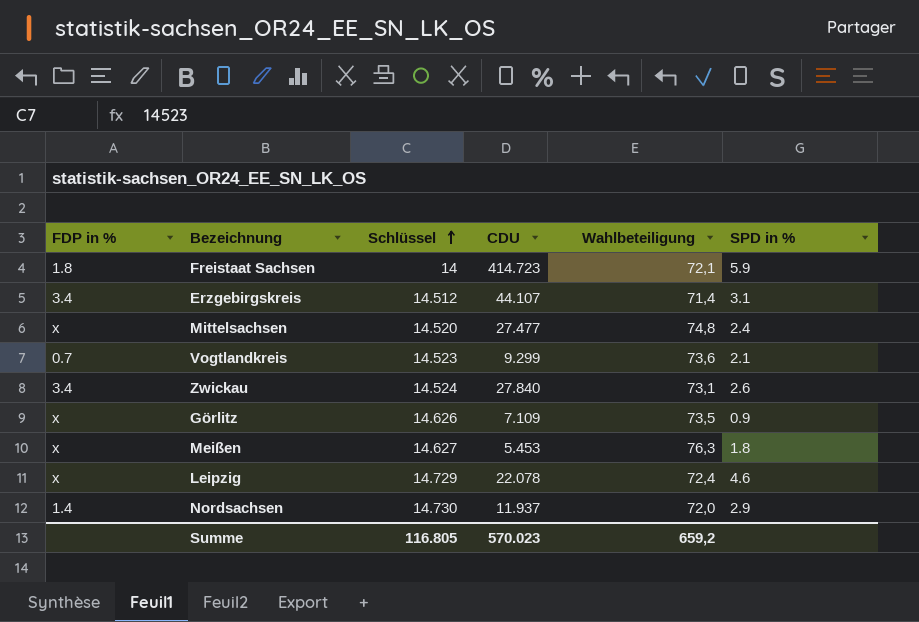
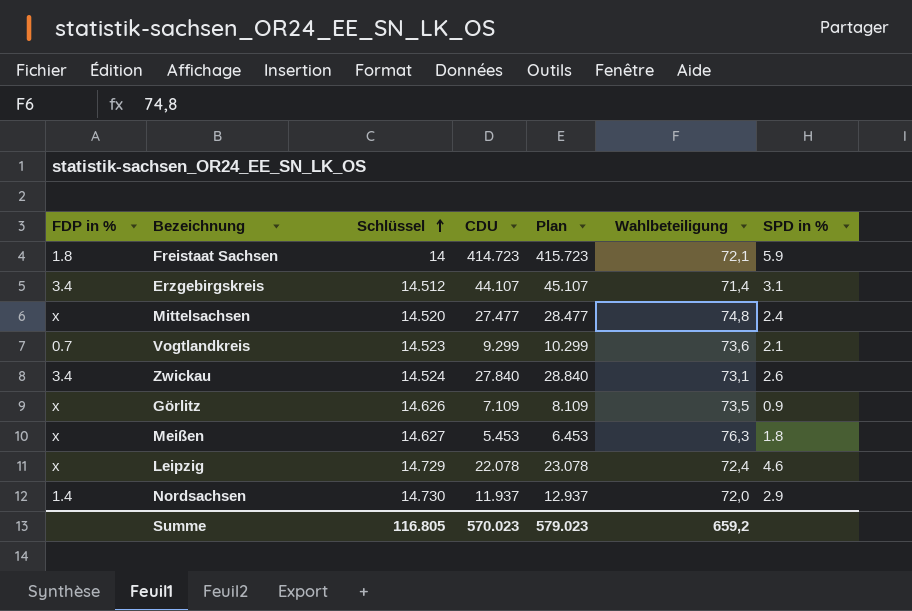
column Plan | formula: none -> [CDU] + 1000

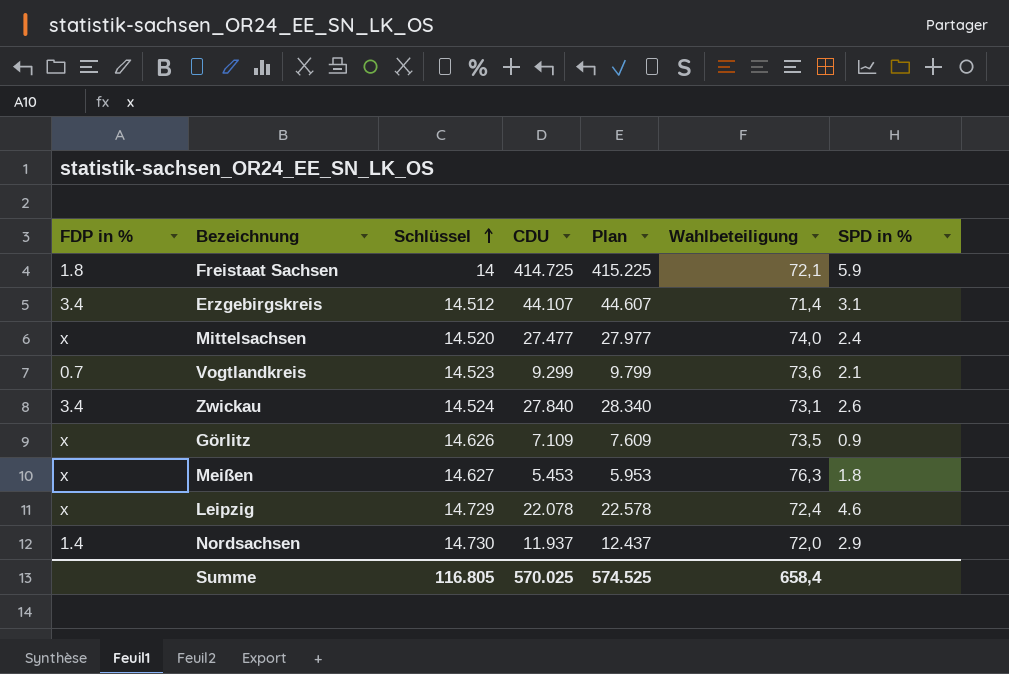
column Plan | formula: [CDU] + 1000 -> [CDU] + 500
Freistaat Sachsen | CDU: 414.723 -> 414.725
Mittelsachsen | Wahlbeteiligung: 74,8 -> 74,0
Summe | CDU: 570.023 -> 570.025
Summe | Plan: 579.023 -> 574.525
Summe | Wahlbeteiligung: 659,2 -> 658,4

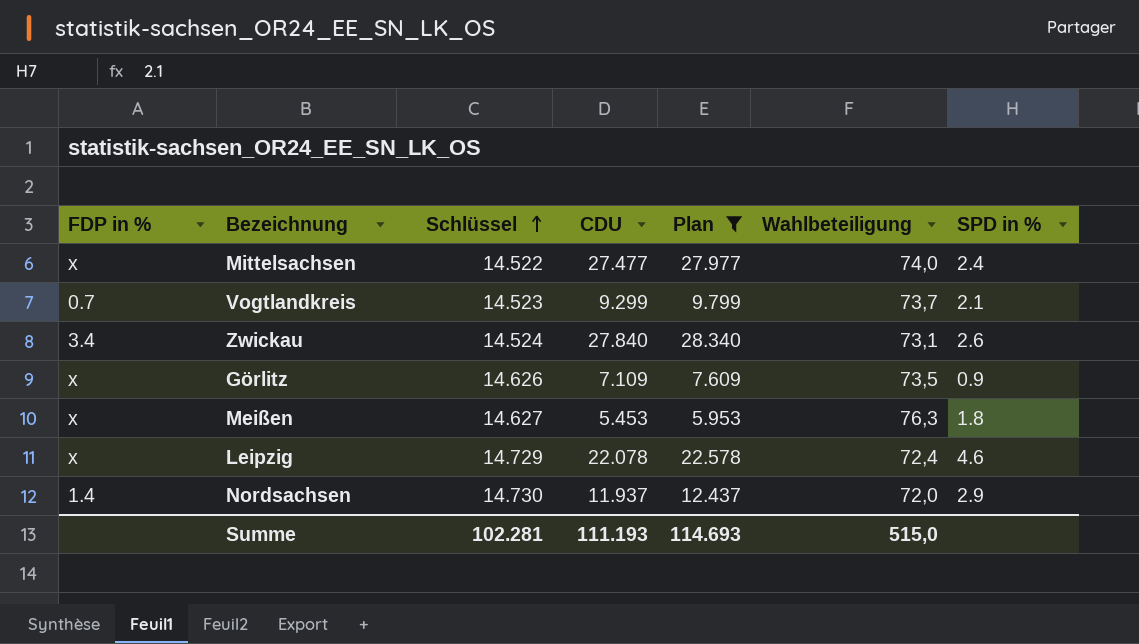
filter: none -> Plan <= 28.340
Mittelsachsen | Schlüssel: 14.520 -> 14.522
Vogtlandkreis | Wahlbeteiligung: 73,6 -> 73,7
Summe | Schlüssel: 116.805 -> 102.281
Summe | CDU: 570.025 -> 111.193
Summe | Plan: 574.525 -> 114.693
Summe | Wahlbeteiligung: 658,4 -> 515,0

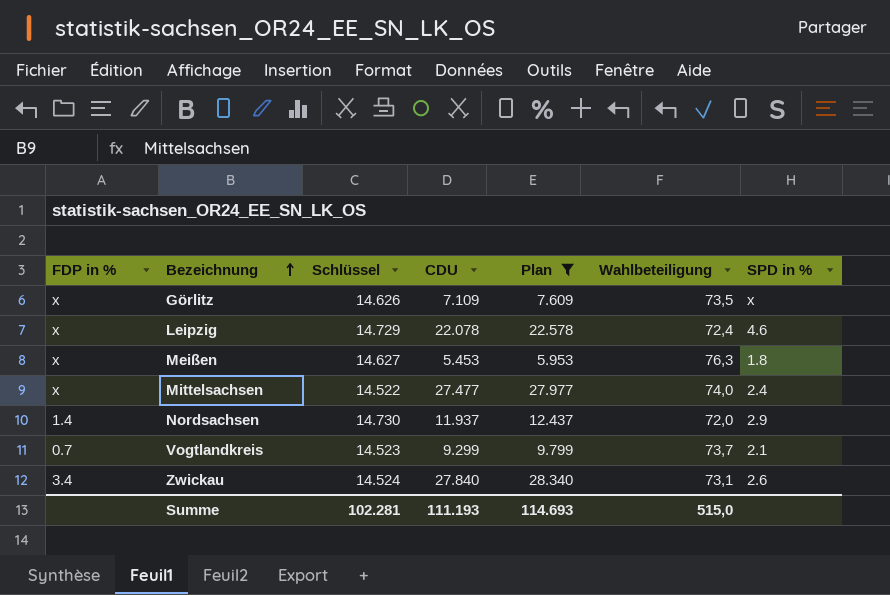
row order: Schlüssel ascending -> Bezeichnung ascending
Görlitz | SPD in %: 0.9 -> x

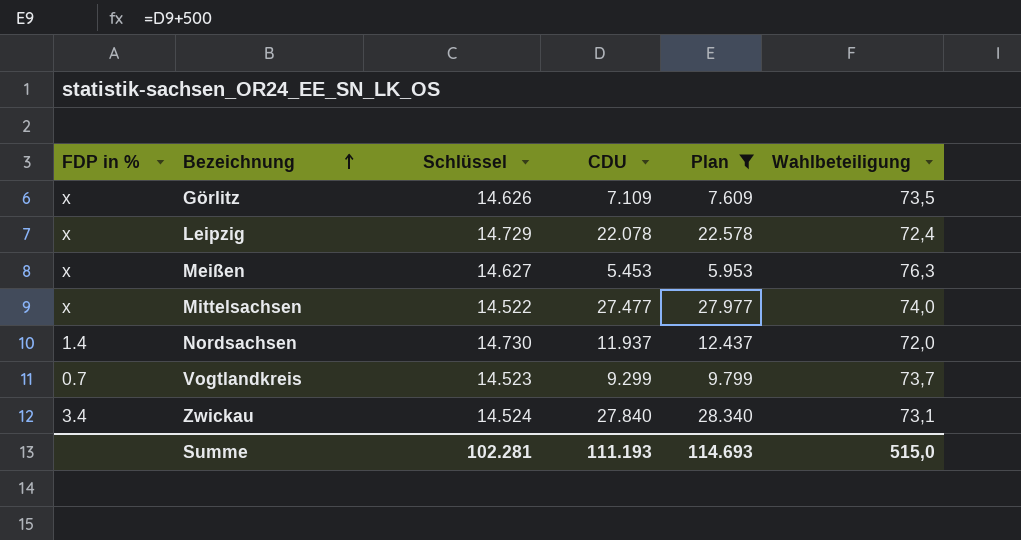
column SPD in % | position: 7 -> none

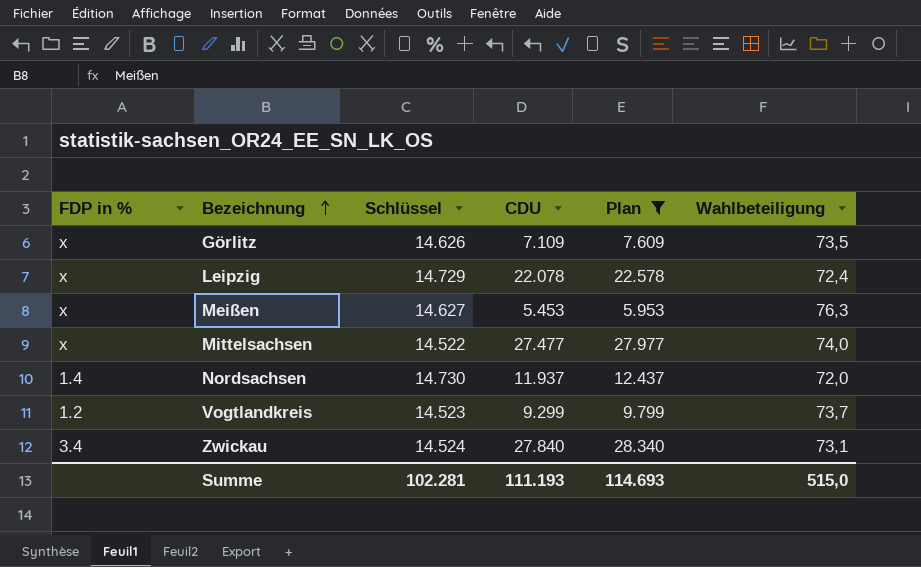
Vogtlandkreis | FDP in %: 0.7 -> 1.2

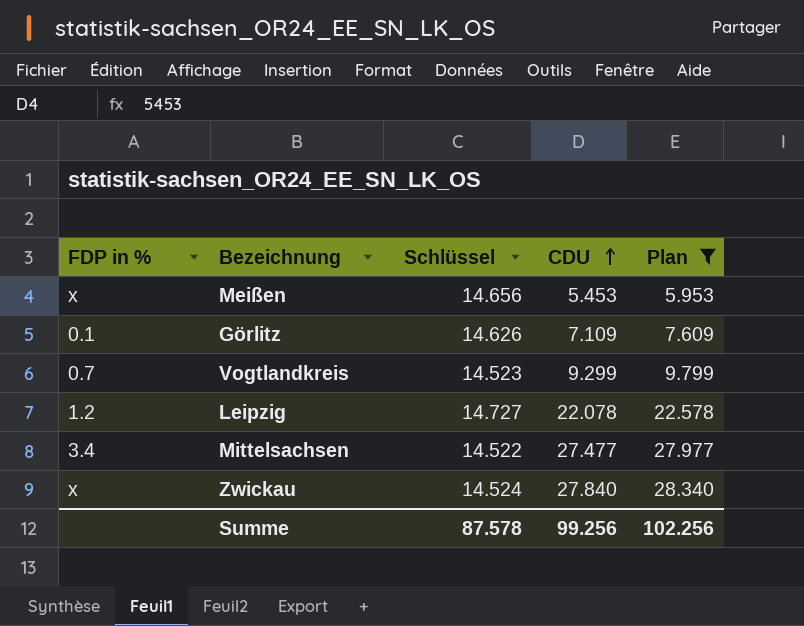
row order: Bezeichnung ascending -> CDU ascending
column Wahlbeteiligung | position: 6 -> none
row Nordsachsen: 1.4 | 14.730 | 11.937 | 12.437 | 72,0 -> none
Meißen | Schlüssel: 14.627 -> 14.656
Görlitz | FDP in %: x -> 0.1
Vogtlandkreis | FDP in %: 1.2 -> 0.7
Leipzig | FDP in %: x -> 1.2
Leipzig | Schlüssel: 14.729 -> 14.727
Mittelsachsen | FDP in %: x -> 3.4
Zwickau | FDP in %: 3.4 -> x
Summe | Schlüssel: 102.281 -> 87.578
Summe | CDU: 111.193 -> 99.256
Summe | Plan: 114.693 -> 102.256

